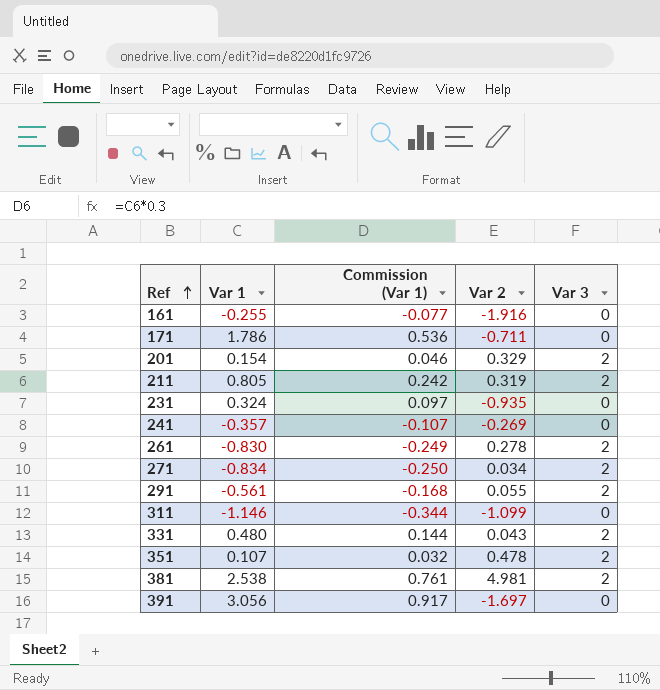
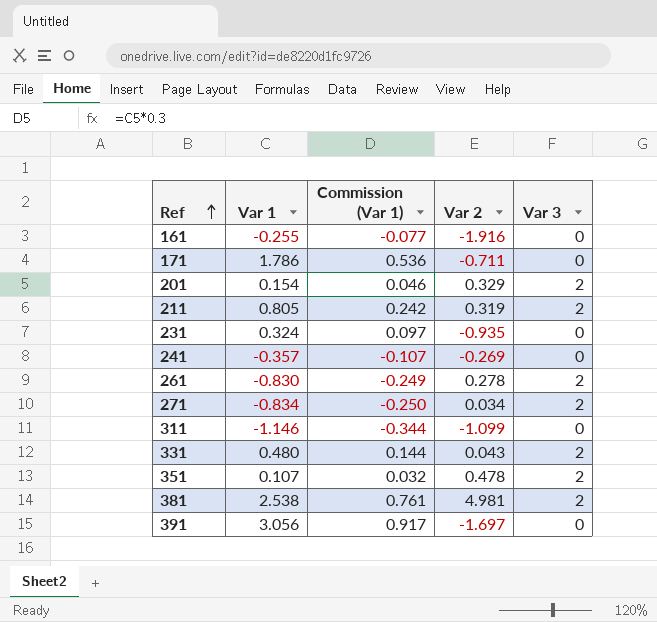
row 291: -0.561 | -0.168 | 0.055 | 2 -> none

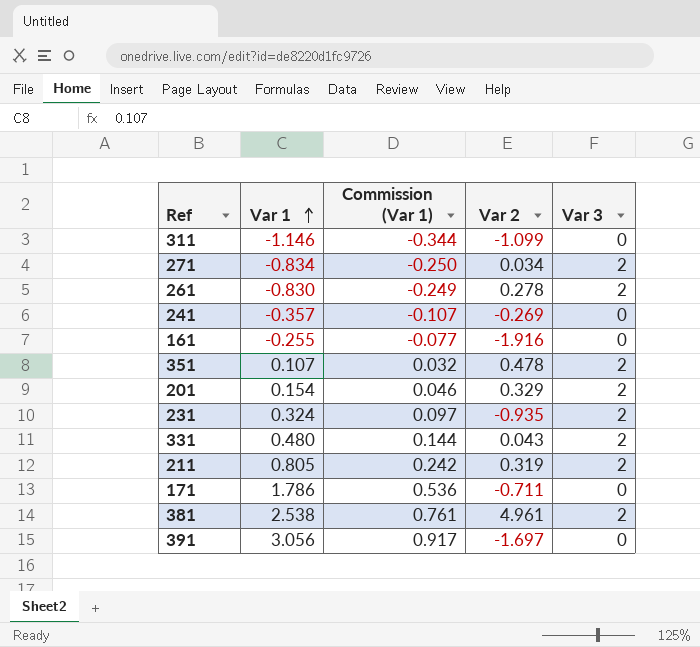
row order: Ref ascending -> Var 1 ascending
231 | Var 3: 0 -> 2
381 | Var 2: 4.981 -> 4.961

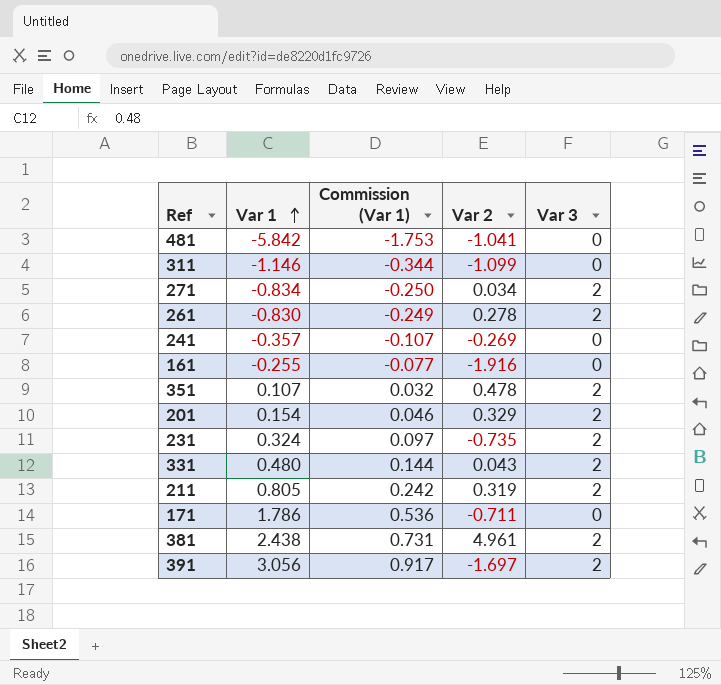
row 481: none -> -5.842 | -1.753 | -1.041 | 0
231 | Var 2: -0.935 -> -0.735
381 | Var 1: 2.538 -> 2.438
381 | Commission (Var 1): 0.761 -> 0.731
391 | Var 3: 0 -> 2

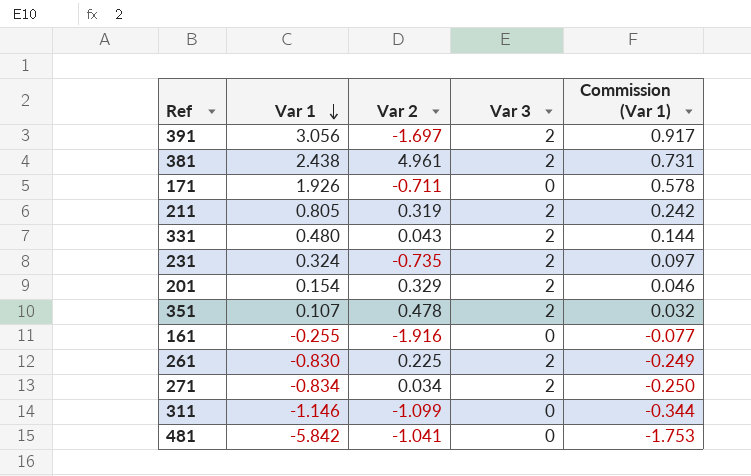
row order: Var 1 ascending -> Var 1 descending
column Commission (Var 1) | position: 3 -> 5
row 241: -0.357 | -0.107 | -0.269 | 0 -> none
171 | Var 1: 1.786 -> 1.926
171 | Commission (Var 1): 0.536 -> 0.578
261 | Var 2: 0.278 -> 0.225

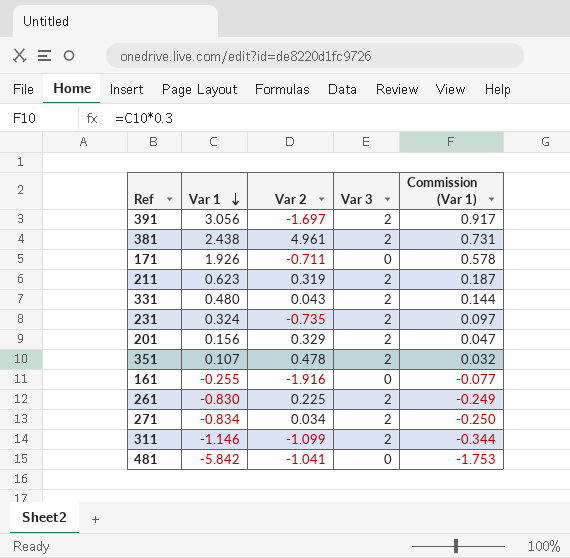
211 | Var 1: 0.805 -> 0.623
211 | Commission (Var 1): 0.242 -> 0.187
201 | Var 1: 0.154 -> 0.156
201 | Commission (Var 1): 0.046 -> 0.047
311 | Var 3: 0 -> 2

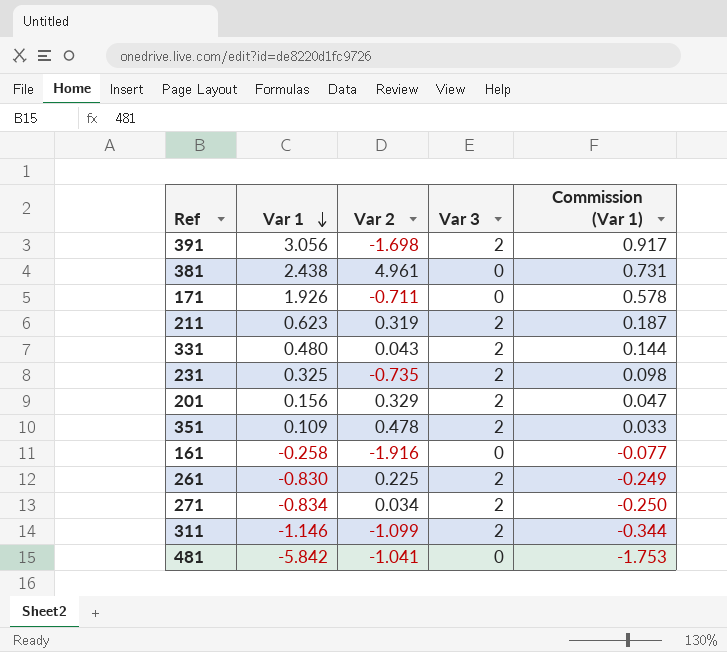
391 | Var 2: -1.697 -> -1.698
381 | Var 3: 2 -> 0
231 | Var 1: 0.324 -> 0.325
231 | Commission (Var 1): 0.097 -> 0.098
351 | Var 1: 0.107 -> 0.109
351 | Commission (Var 1): 0.032 -> 0.033
161 | Var 1: -0.255 -> -0.258

